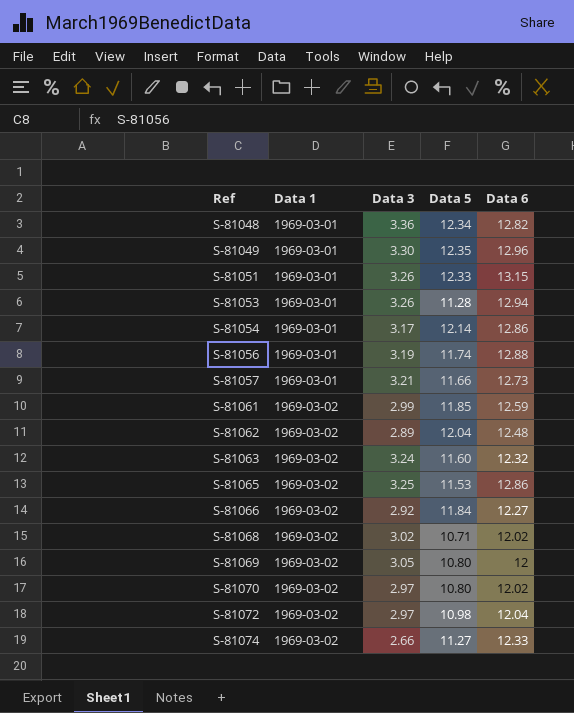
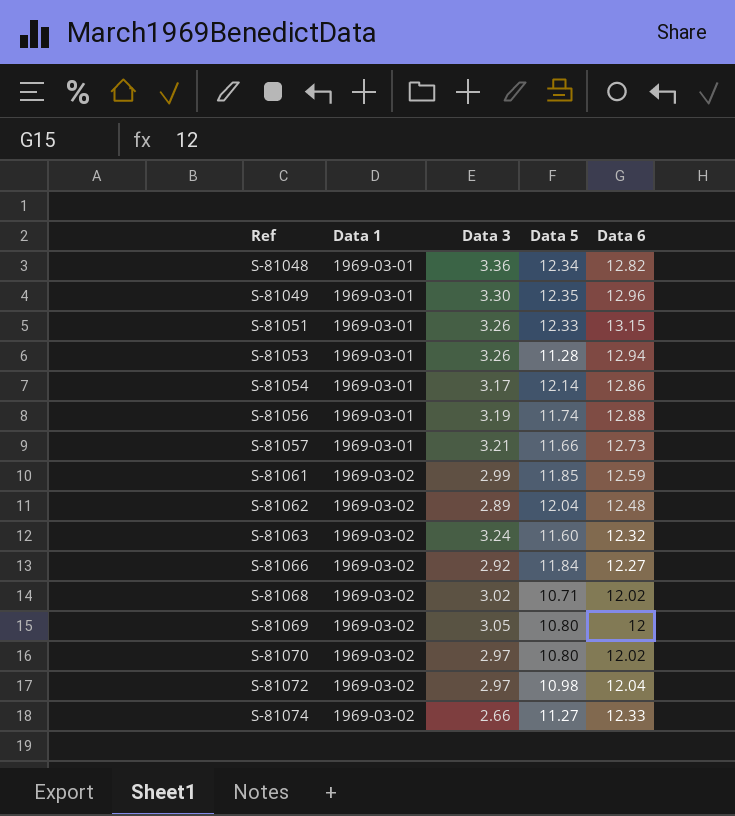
row S-81065: 1969-03-02 | 3.25 | 11.53 | 12.86 -> none

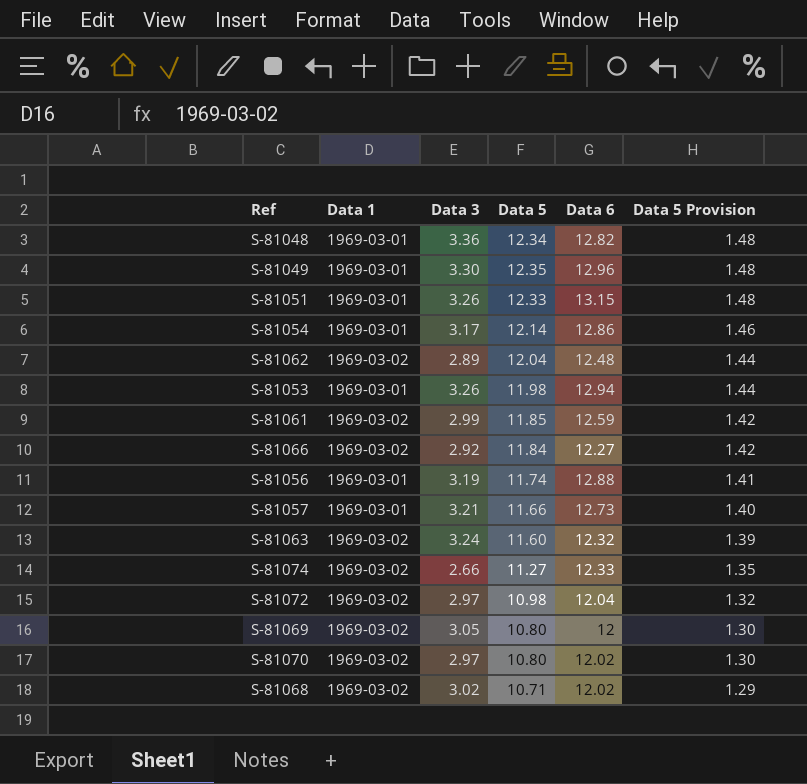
row order: Ref ascending -> Data 5 Provision descending
column Data 5 Provision | formula: none -> [Data 5] * 0.12
S-81053 | Data 5: 11.28 -> 11.98

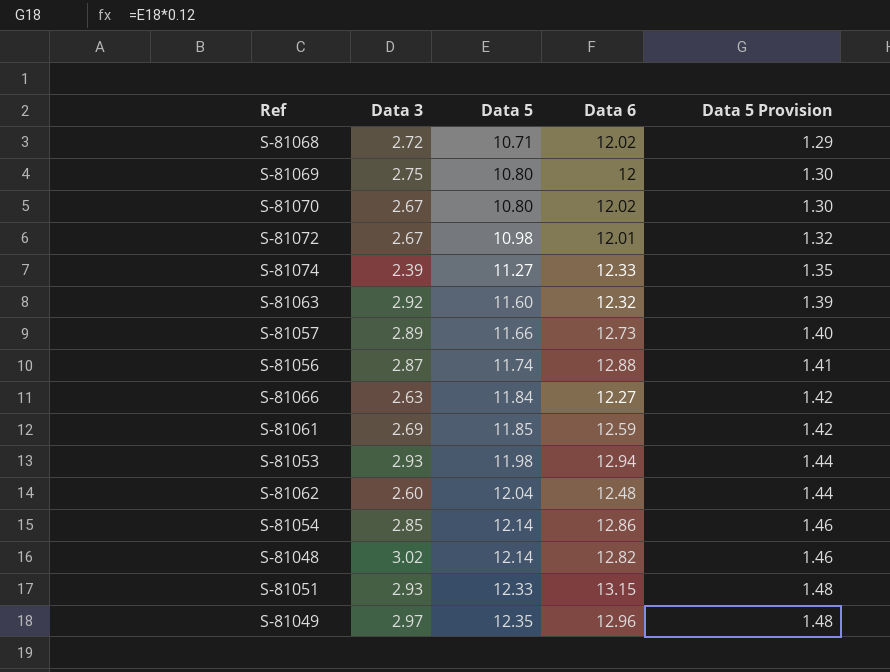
row order: Data 5 Provision descending -> Data 5 ascending
column Data 1 | position: 2 -> none
S-81068 | Data 3: 3.02 -> 2.72
S-81069 | Data 3: 3.05 -> 2.75
S-81070 | Data 3: 2.97 -> 2.67
S-81072 | Data 3: 2.97 -> 2.67
S-81072 | Data 6: 12.04 -> 12.01
S-81074 | Data 3: 2.66 -> 2.39
S-81063 | Data 3: 3.24 -> 2.92
S-81057 | Data 3: 3.21 -> 2.89
S-81056 | Data 3: 3.19 -> 2.87
S-81066 | Data 3: 2.92 -> 2.63
S-81061 | Data 3: 2.99 -> 2.69
S-81053 | Data 3: 3.26 -> 2.93
S-81062 | Data 3: 2.89 -> 2.60
S-81054 | Data 3: 3.17 -> 2.85
S-81048 | Data 3: 3.36 -> 3.02
S-81048 | Data 5: 12.34 -> 12.14
S-81048 | Data 5 Provision: 1.48 -> 1.46
S-81051 | Data 3: 3.26 -> 2.93
S-81049 | Data 3: 3.30 -> 2.97

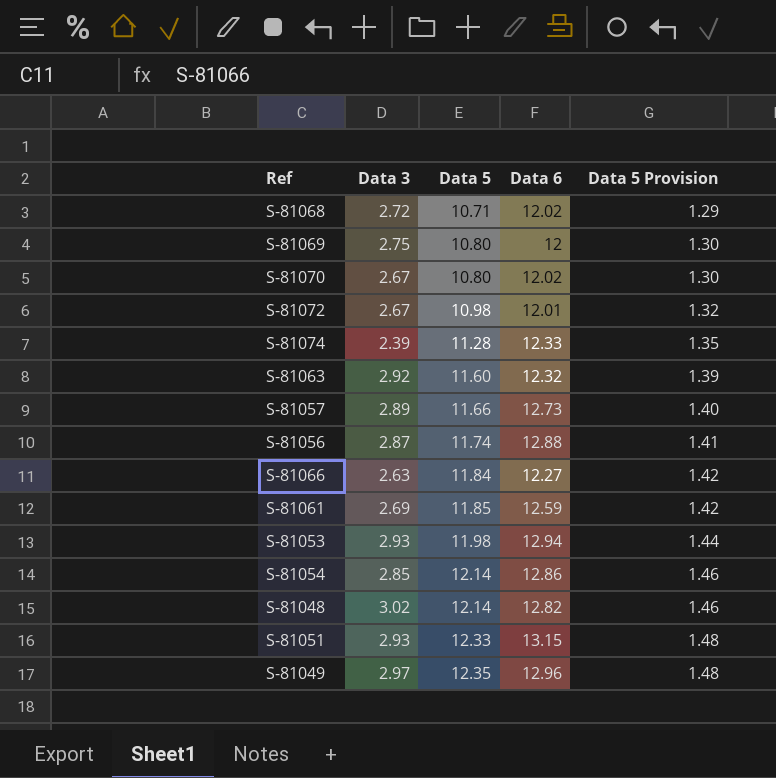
row S-81062: 2.60 | 12.04 | 12.48 | 1.44 -> none
S-81074 | Data 5: 11.27 -> 11.28

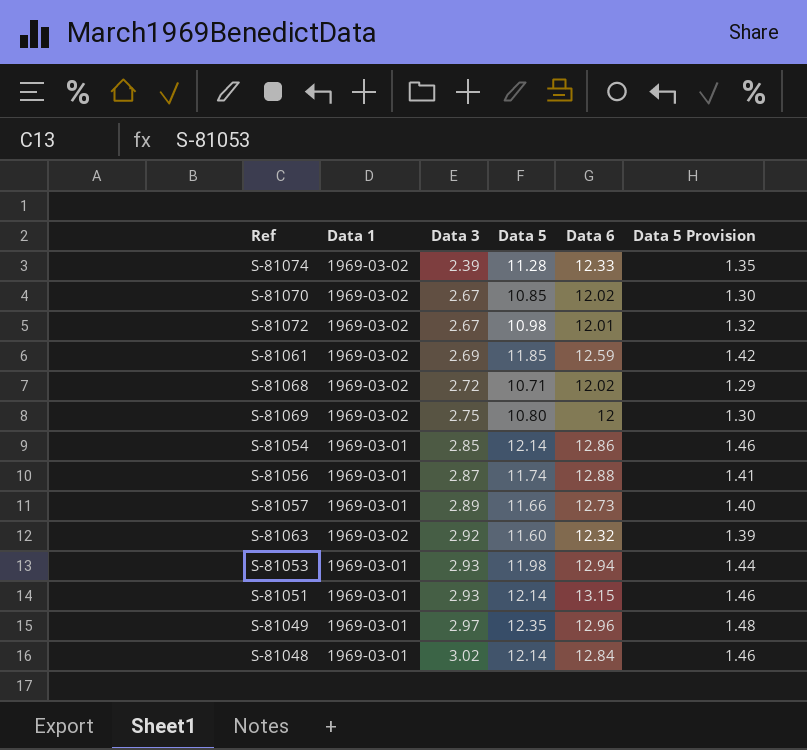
row order: Data 5 ascending -> Data 3 ascending
column Data 1 | position: none -> 2
row S-81066: 2.63 | 11.84 | 12.27 | 1.42 -> none
S-81070 | Data 5: 10.80 -> 10.85
S-81051 | Data 5: 12.33 -> 12.14
S-81051 | Data 5 Provision: 1.48 -> 1.46
S-81048 | Data 6: 12.82 -> 12.84

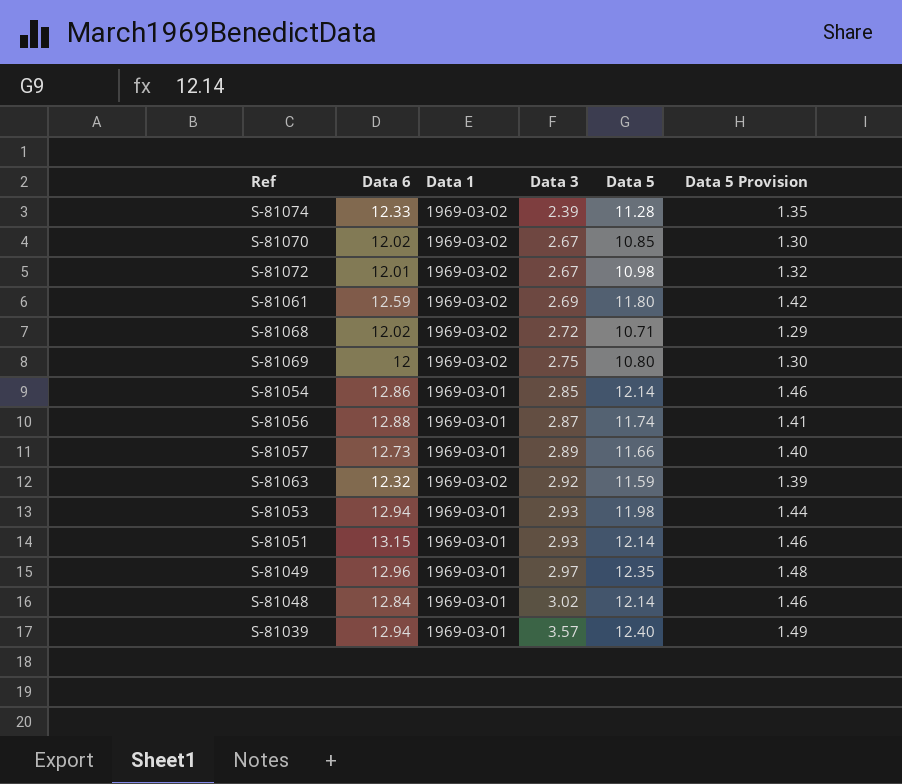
column Data 6 | position: 5 -> 2
S-81061 | Data 5: 11.85 -> 11.80
S-81063 | Data 5: 11.60 -> 11.59
row S-81039: none -> 12.94 | 1969-03-01 | 3.57 | 12.40 | 1.49

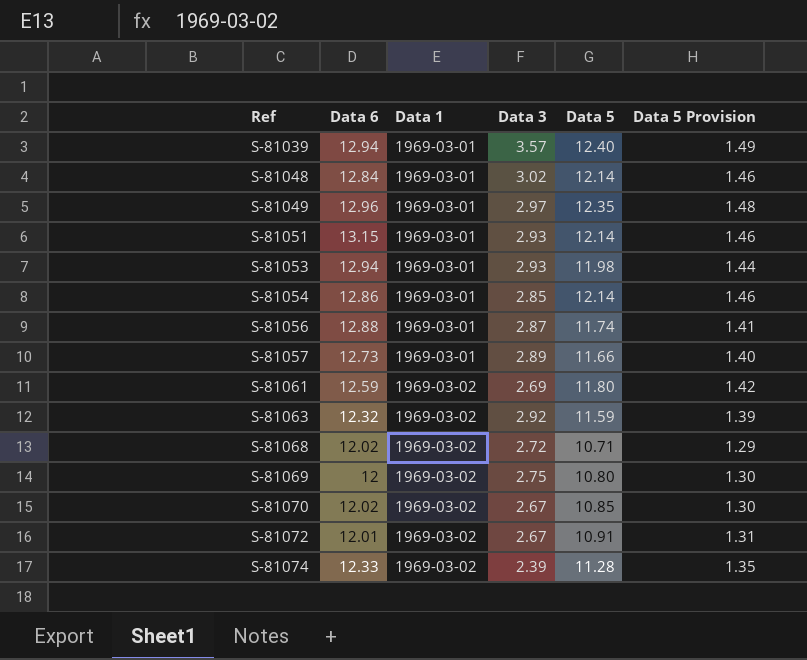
row order: Data 3 ascending -> Ref ascending
S-81072 | Data 5: 10.98 -> 10.91
S-81072 | Data 5 Provision: 1.32 -> 1.31

